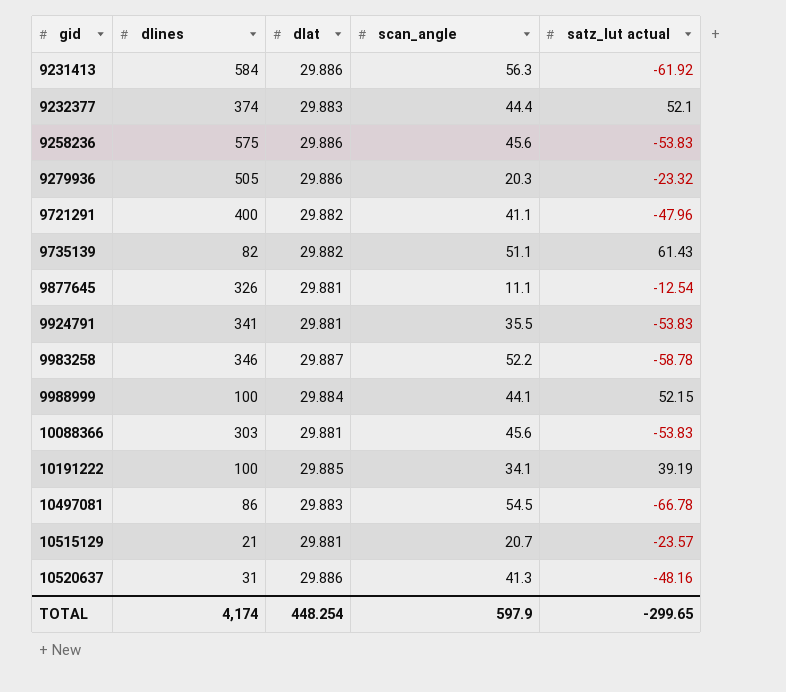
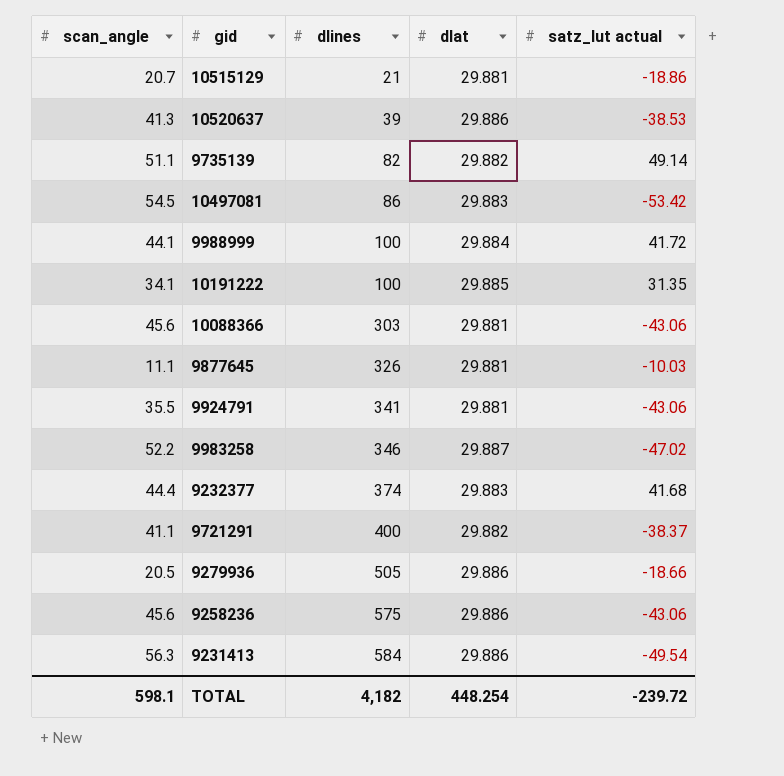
row order: gid ascending -> dlines ascending
column scan_angle | position: 4 -> 1
10515129 | satz_lut actual: -23.57 -> -18.86
10520637 | dlines: 31 -> 39
10520637 | satz_lut actual: -48.16 -> -38.53
9735139 | satz_lut actual: 61.43 -> 49.14
10497081 | satz_lut actual: -66.78 -> -53.42
9988999 | satz_lut actual: 52.15 -> 41.72
10191222 | satz_lut actual: 39.19 -> 31.35
10088366 | satz_lut actual: -53.83 -> -43.06
9877645 | satz_lut actual: -12.54 -> -10.03
9924791 | satz_lut actual: -53.83 -> -43.06
9983258 | satz_lut actual: -58.78 -> -47.02
9232377 | satz_lut actual: 52.1 -> 41.68
9721291 | satz_lut actual: -47.96 -> -38.37
9279936 | scan_angle: 20.3 -> 20.5
9279936 | satz_lut actual: -23.32 -> -18.66
9258236 | satz_lut actual: -53.83 -> -43.06
9231413 | satz_lut actual: -61.92 -> -49.54
TOTAL | scan_angle: 597.9 -> 598.1
TOTAL | dlines: 4,174 -> 4,182
TOTAL | satz_lut actual: -299.65 -> -239.72

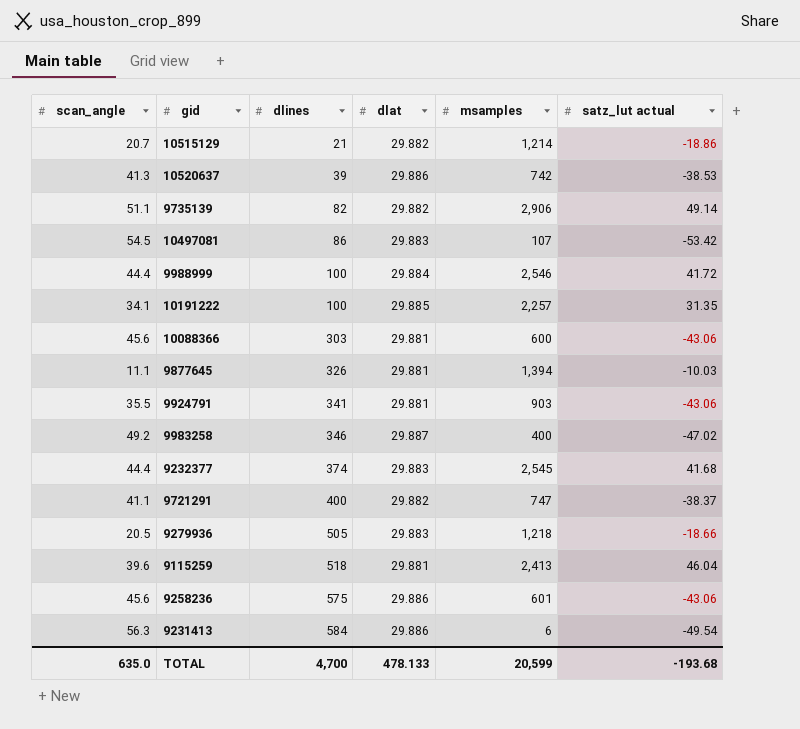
column msamples | position: none -> 5
10515129 | dlat: 29.881 -> 29.882
9988999 | scan_angle: 44.1 -> 44.4
9983258 | scan_angle: 52.2 -> 49.2
9279936 | dlat: 29.886 -> 29.883
row 9115259: none -> 39.6 | 518 | 29.881 | 2,413 | 46.04
TOTAL | scan_angle: 598.1 -> 635.0
TOTAL | dlines: 4,182 -> 4,700
TOTAL | dlat: 448.254 -> 478.133
TOTAL | satz_lut actual: -239.72 -> -193.68

